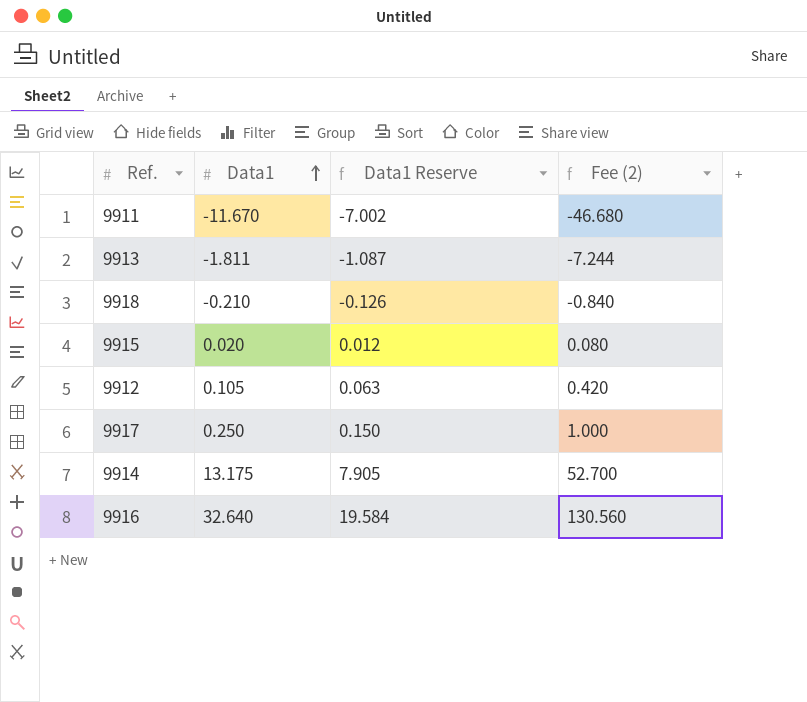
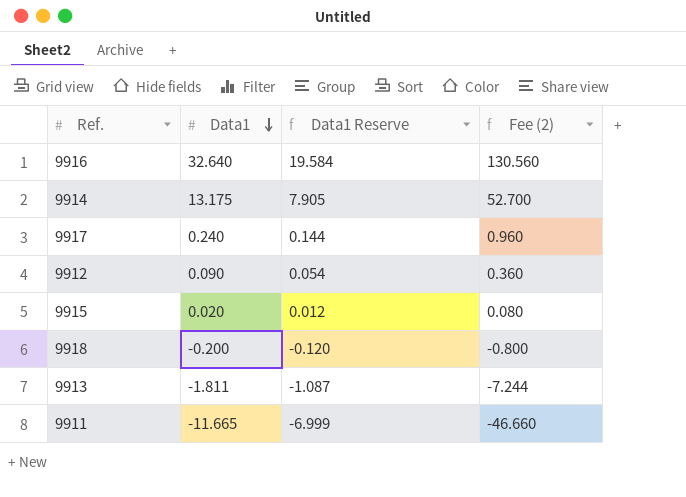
row order: Data1 ascending -> Data1 descending
9917 | Data1: 0.250 -> 0.240
9917 | Data1 Reserve: 0.150 -> 0.144
9917 | Fee (2): 1.000 -> 0.960
9912 | Data1: 0.105 -> 0.090
9912 | Data1 Reserve: 0.063 -> 0.054
9912 | Fee (2): 0.420 -> 0.360
9918 | Data1: -0.210 -> -0.200
9918 | Data1 Reserve: -0.126 -> -0.120
9918 | Fee (2): -0.840 -> -0.800
9911 | Data1: -11.670 -> -11.665
9911 | Data1 Reserve: -7.002 -> -6.999
9911 | Fee (2): -46.680 -> -46.660

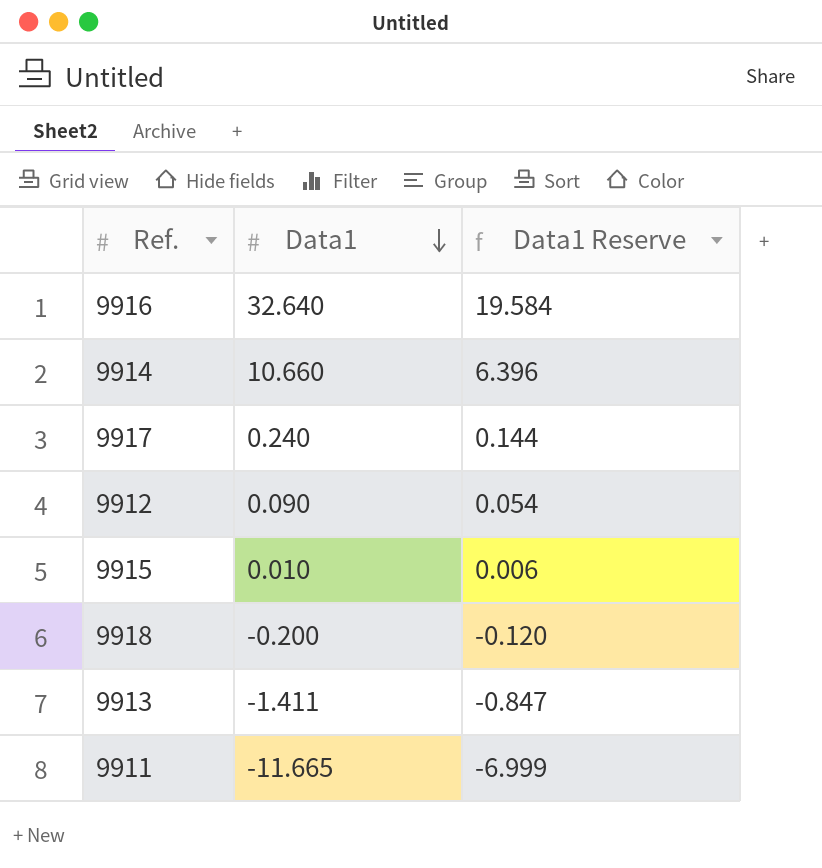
column Fee (2) | formula: [Data1] * 4 -> none
9914 | Data1: 13.175 -> 10.660
9914 | Data1 Reserve: 7.905 -> 6.396
9915 | Data1: 0.020 -> 0.010
9915 | Data1 Reserve: 0.012 -> 0.006
9913 | Data1: -1.811 -> -1.411
9913 | Data1 Reserve: -1.087 -> -0.847

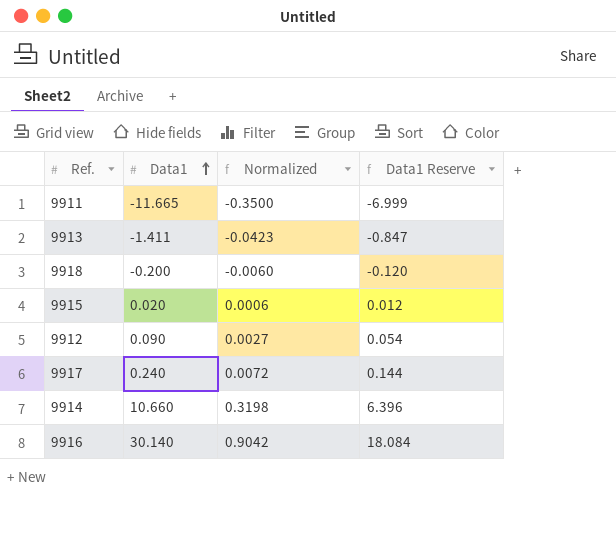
row order: Data1 descending -> Data1 ascending
column Normalized | formula: none -> [Data1] * 0.03
9915 | Data1: 0.010 -> 0.020
9915 | Data1 Reserve: 0.006 -> 0.012
9916 | Data1: 32.640 -> 30.140
9916 | Data1 Reserve: 19.584 -> 18.084

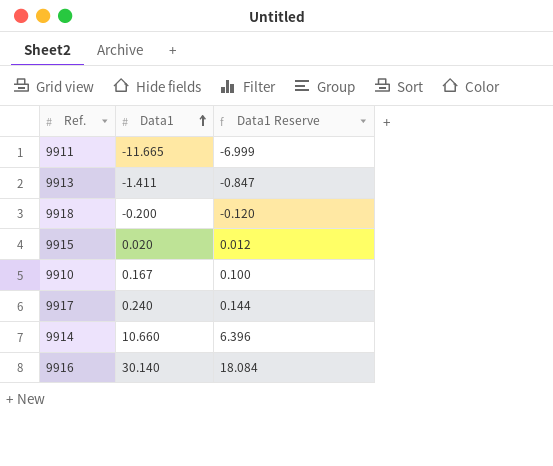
column Normalized | formula: [Data1] * 0.03 -> none
row 9912: 0.090 | 0.0027 | 0.054 -> none
row 9910: none -> 0.167 | 0.100

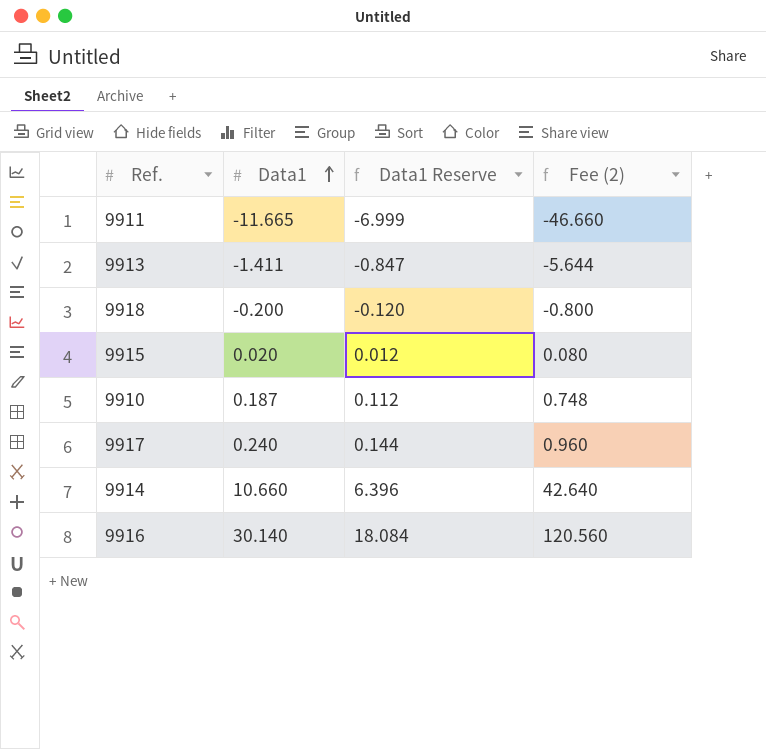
column Fee (2) | formula: none -> [Data1] * 4
9910 | Data1: 0.167 -> 0.187
9910 | Data1 Reserve: 0.100 -> 0.112

